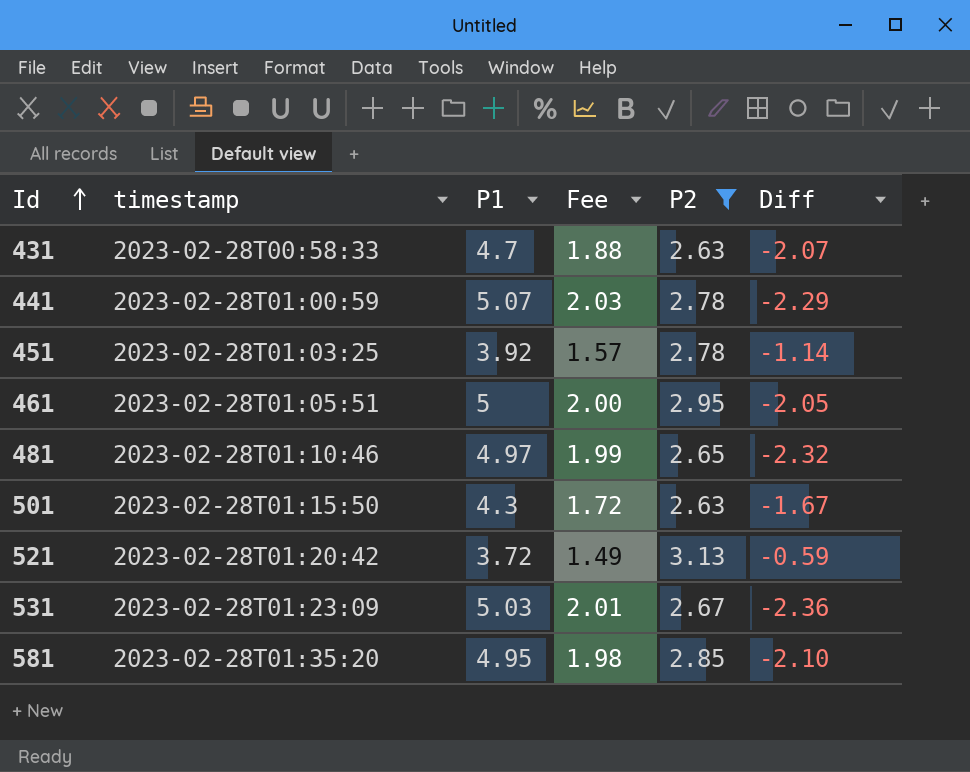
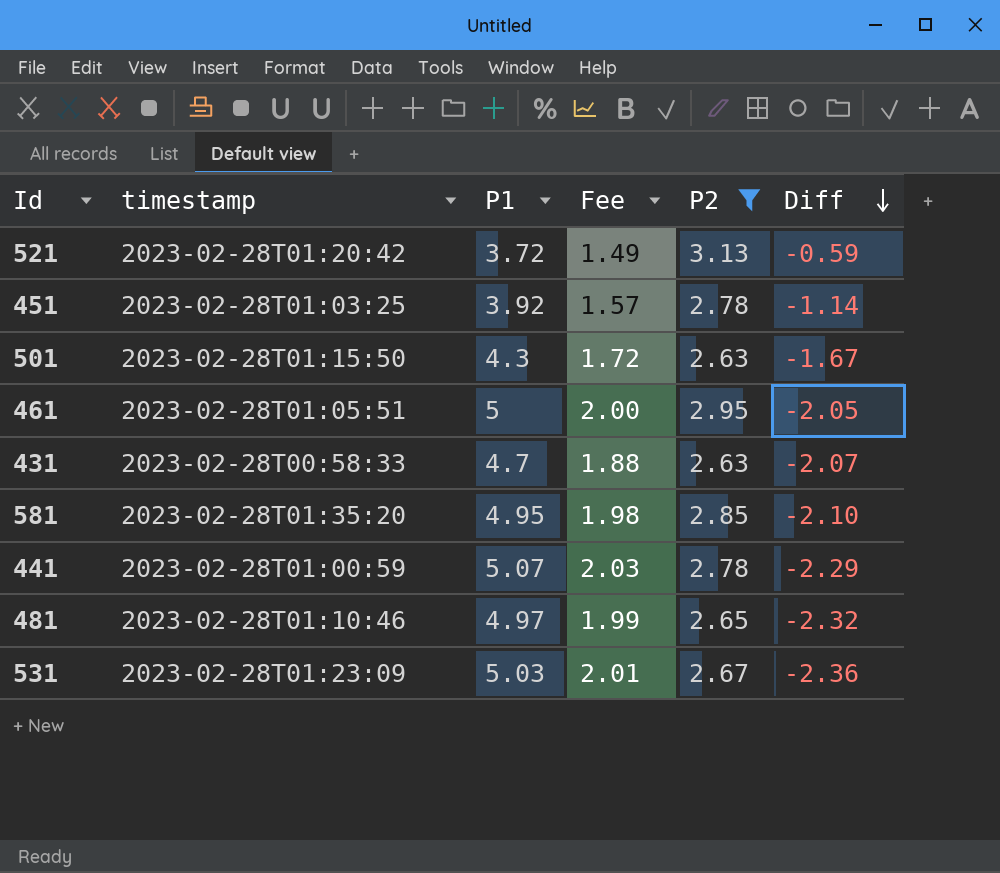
row order: Id ascending -> Diff descending

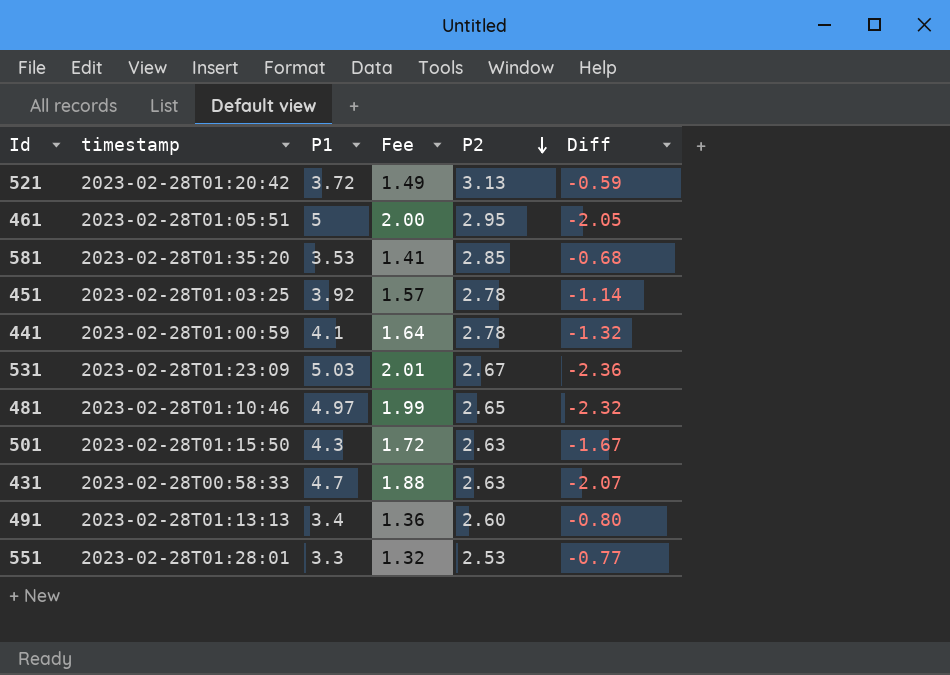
filter: P2 >= 2.63 -> none
row order: Diff descending -> P2 descending
581 | P1: 4.95 -> 3.53
581 | Fee: 1.98 -> 1.41
581 | Diff: -2.10 -> -0.68
441 | P1: 5.07 -> 4.1
441 | Fee: 2.03 -> 1.64
441 | Diff: -2.29 -> -1.32

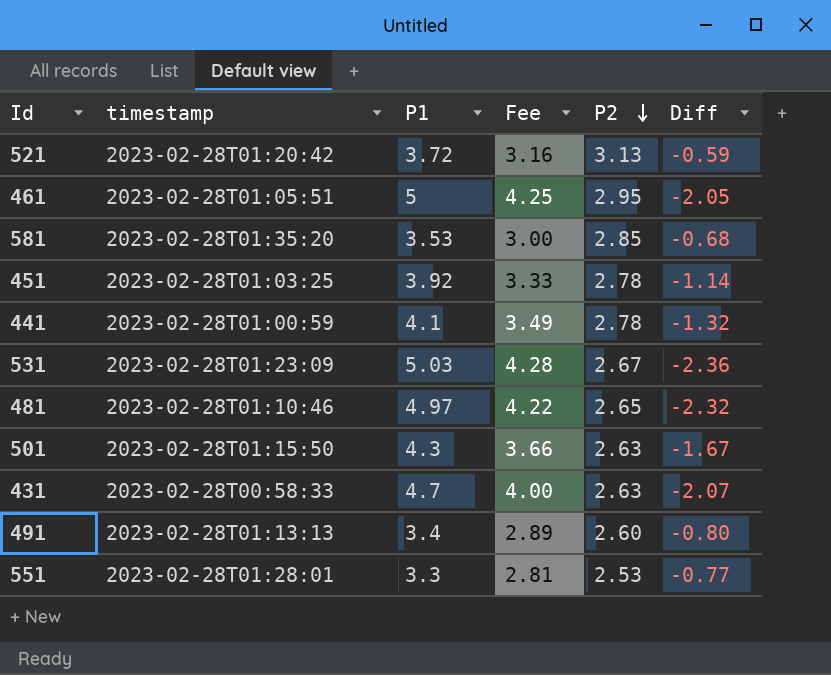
column Fee | formula: [P1] * 0.4 -> [P1] * 0.85

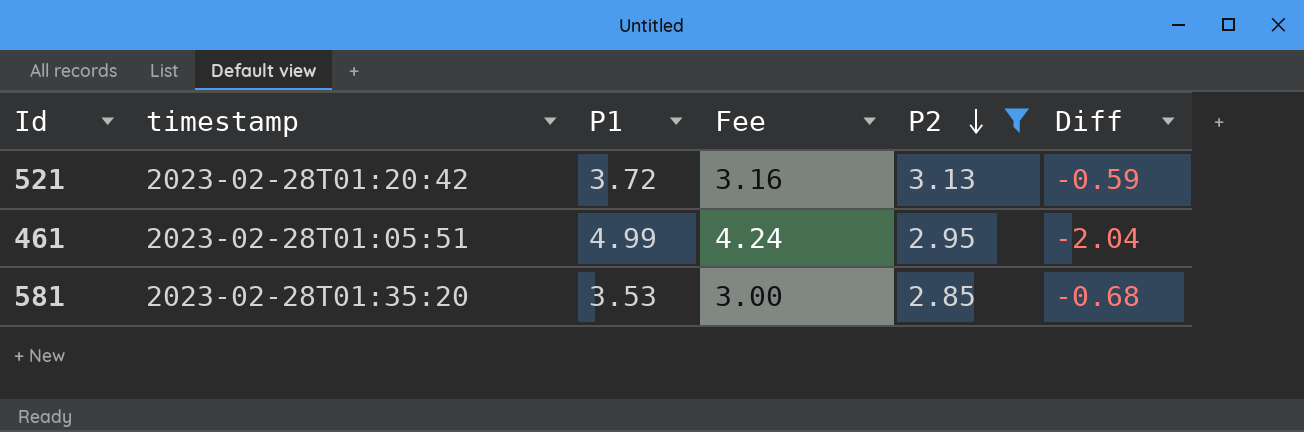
filter: none -> P2 >= 2.85
461 | P1: 5 -> 4.99
461 | Fee: 4.25 -> 4.24
461 | Diff: -2.05 -> -2.04

